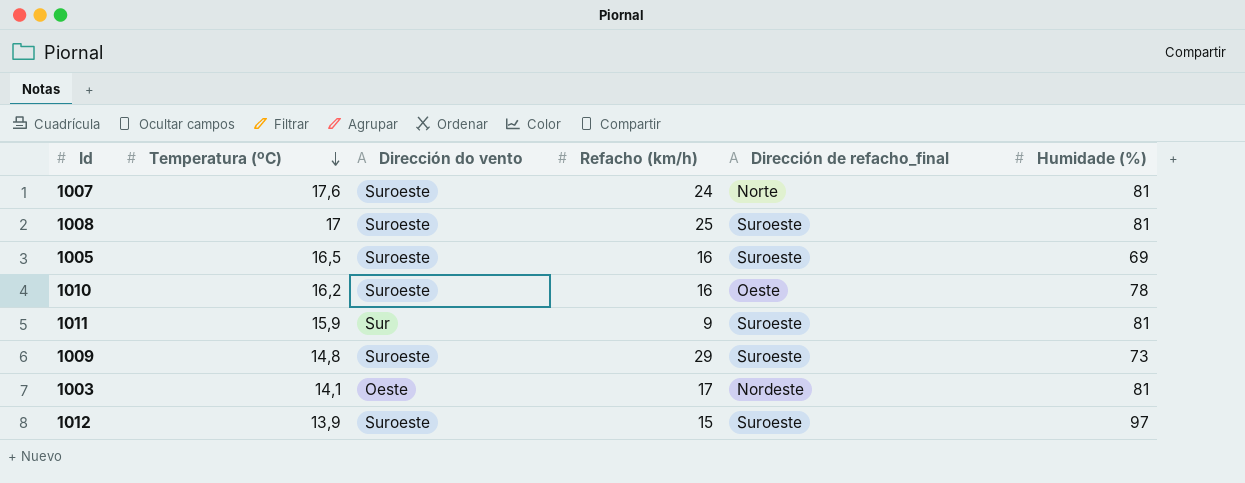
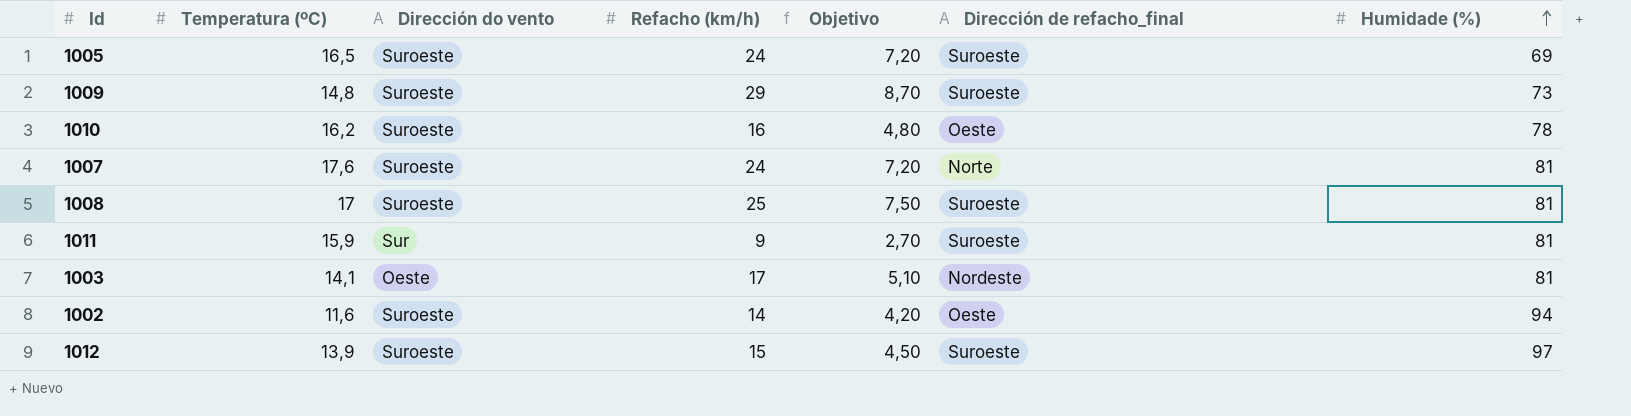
row order: Temperatura (ºC) descending -> Humidade (%) ascending
column Objetivo | formula: none -> [Refacho (km/h)] * 0,3
1005 | Refacho (km/h): 16 -> 24
row 1002: none -> 11,6 | Suroeste | 14 | 4,20 | Oeste | 94

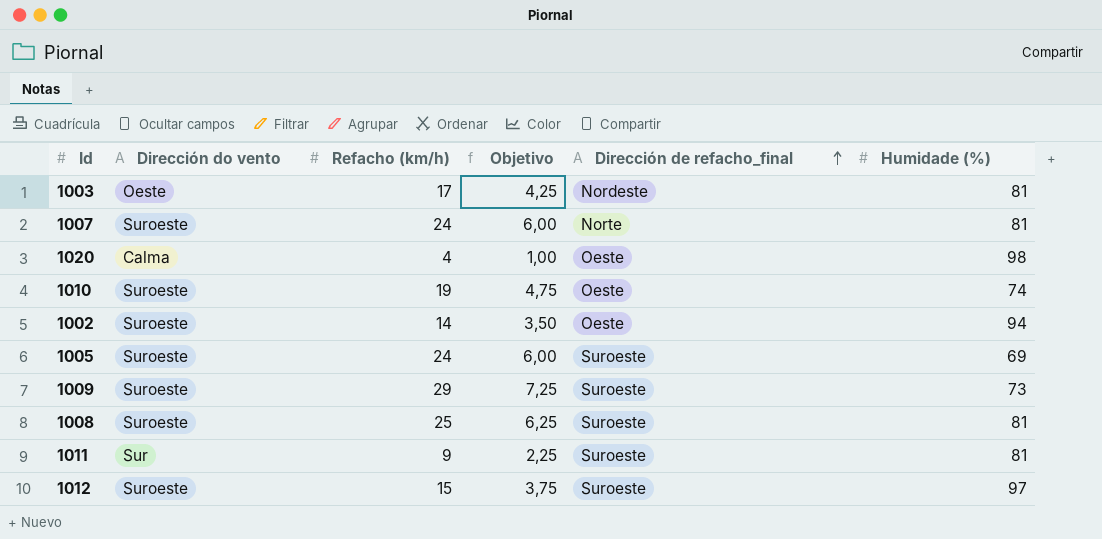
row order: Humidade (%) ascending -> Dirección de refacho_final ascending
column Temperatura (ºC) | position: 2 -> none
column Objetivo | formula: [Refacho (km/h)] * 0,3 -> [Refacho (km/h)] * 0,25
row 1020: none -> Calma | 4 | 1,00 | Oeste | 98
1010 | Refacho (km/h): 16 -> 19
1010 | Humidade (%): 78 -> 74

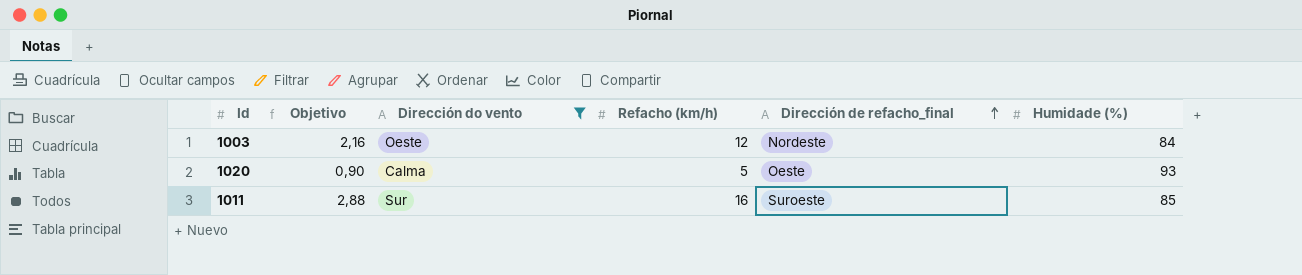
filter: none -> Dirección do vento != Suroeste
column Objetivo | formula: [Refacho (km/h)] * 0,25 -> [Refacho (km/h)] * 0,18
column Objetivo | position: 4 -> 2
1003 | Refacho (km/h): 17 -> 12
1003 | Humidade (%): 81 -> 84
1020 | Refacho (km/h): 4 -> 5
1020 | Humidade (%): 98 -> 93
1011 | Refacho (km/h): 9 -> 16
1011 | Humidade (%): 81 -> 85

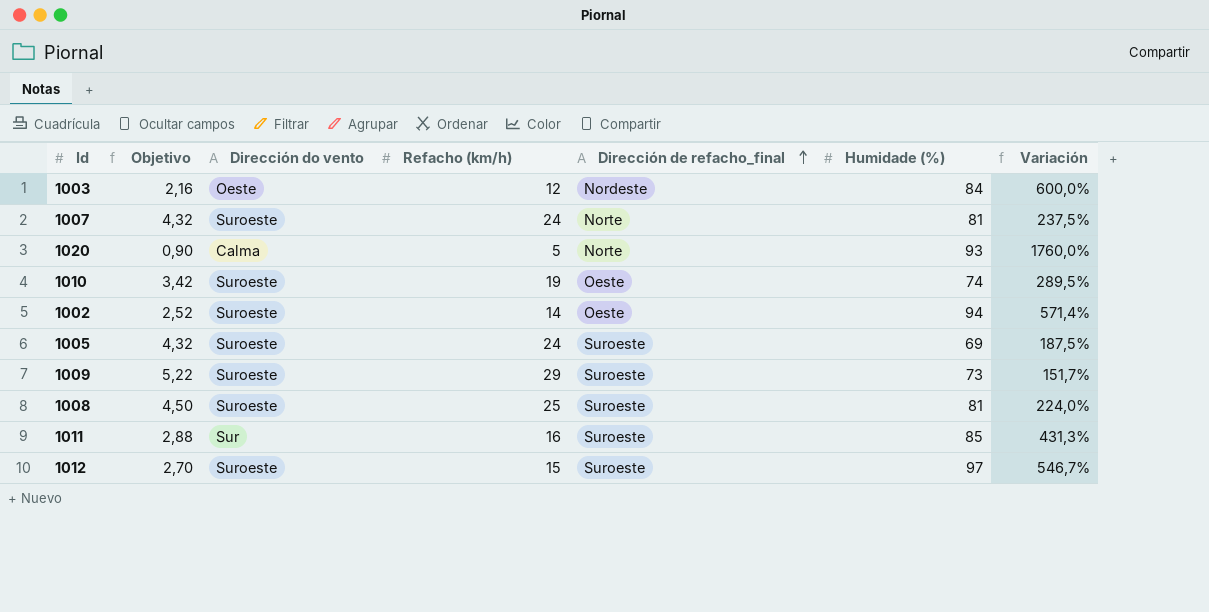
filter: Dirección do vento != Suroeste -> none
column Variación | formula: none -> ([Humidade (%)] - [Refacho (km/h)]) / [Refacho (km/h)]
1020 | Dirección de refacho_final: Oeste -> Norte

